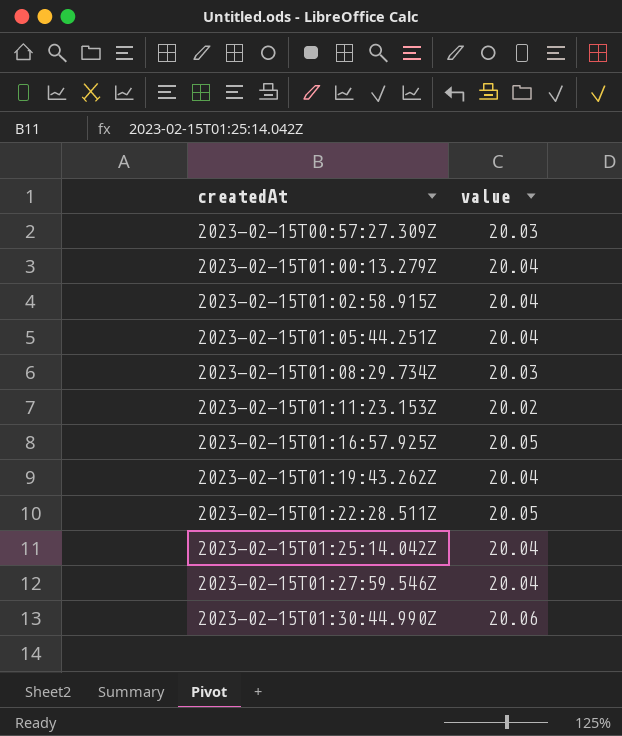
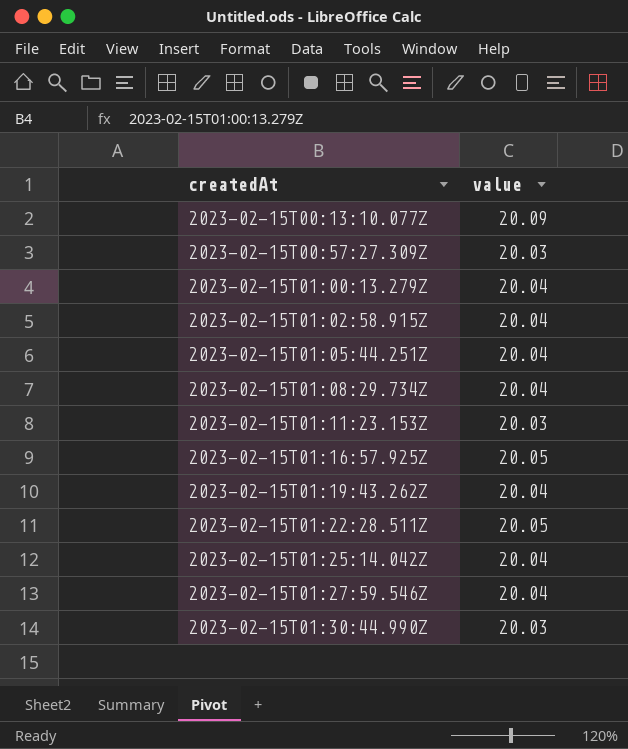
row 2023-02-15T00:13:10.077Z: none -> 20.09
2023-02-15T01:08:29.734Z | value: 20.03 -> 20.04
2023-02-15T01:11:23.153Z | value: 20.02 -> 20.03
2023-02-15T01:30:44.990Z | value: 20.06 -> 20.03

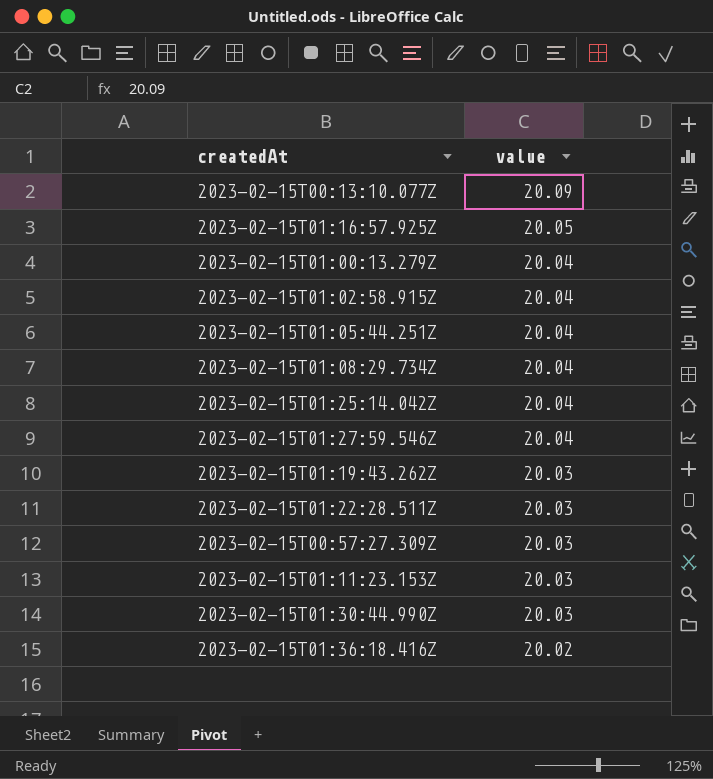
row order: createdAt ascending -> value descending
2023-02-15T01:19:43.262Z | value: 20.04 -> 20.03
2023-02-15T01:22:28.511Z | value: 20.05 -> 20.03
row 2023-02-15T01:36:18.416Z: none -> 20.02

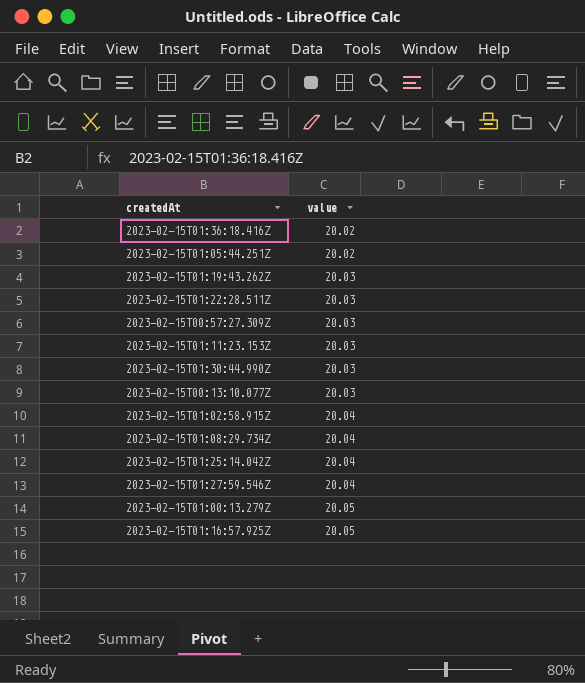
row order: value descending -> value ascending
2023-02-15T01:05:44.251Z | value: 20.04 -> 20.02
2023-02-15T00:13:10.077Z | value: 20.09 -> 20.03
2023-02-15T01:00:13.279Z | value: 20.04 -> 20.05

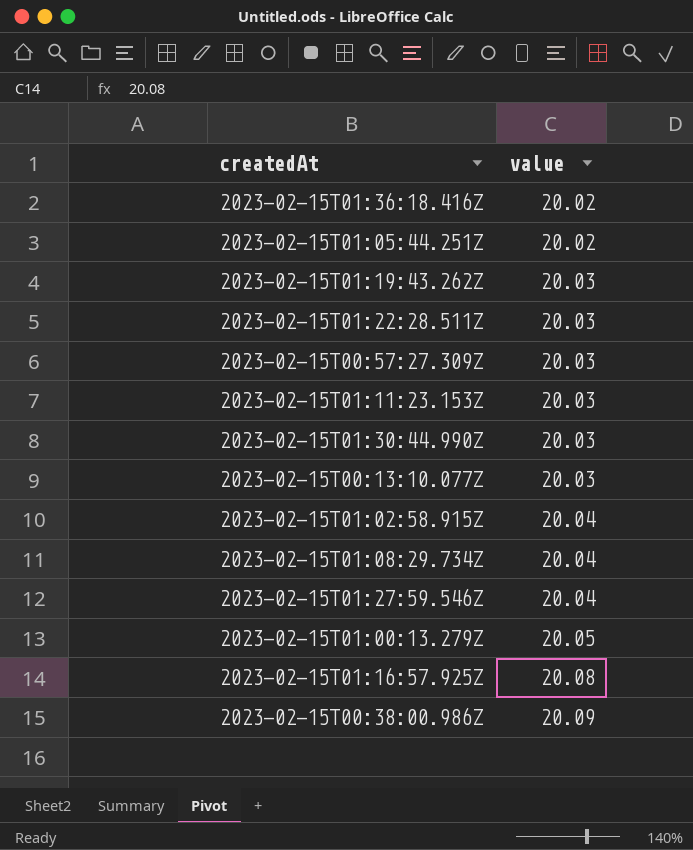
row 2023-02-15T01:25:14.042Z: 20.04 -> none
2023-02-15T01:16:57.925Z | value: 20.05 -> 20.08
row 2023-02-15T00:38:00.986Z: none -> 20.09

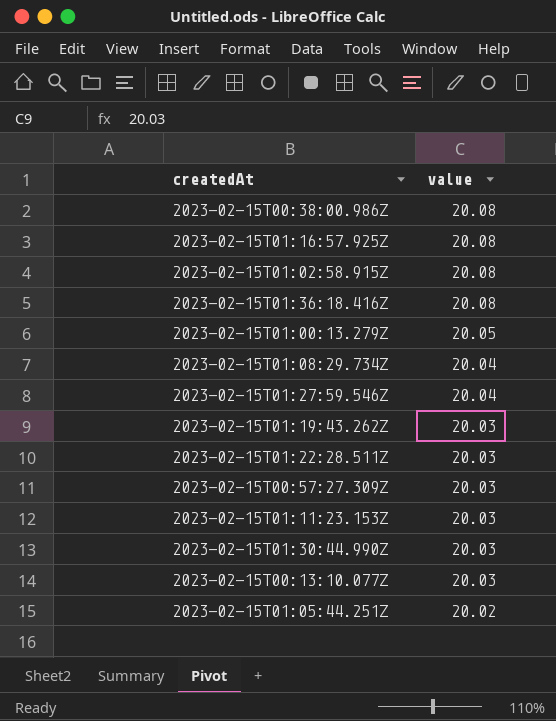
row order: value ascending -> value descending
2023-02-15T00:38:00.986Z | value: 20.09 -> 20.08
2023-02-15T01:02:58.915Z | value: 20.04 -> 20.08
2023-02-15T01:36:18.416Z | value: 20.02 -> 20.08

